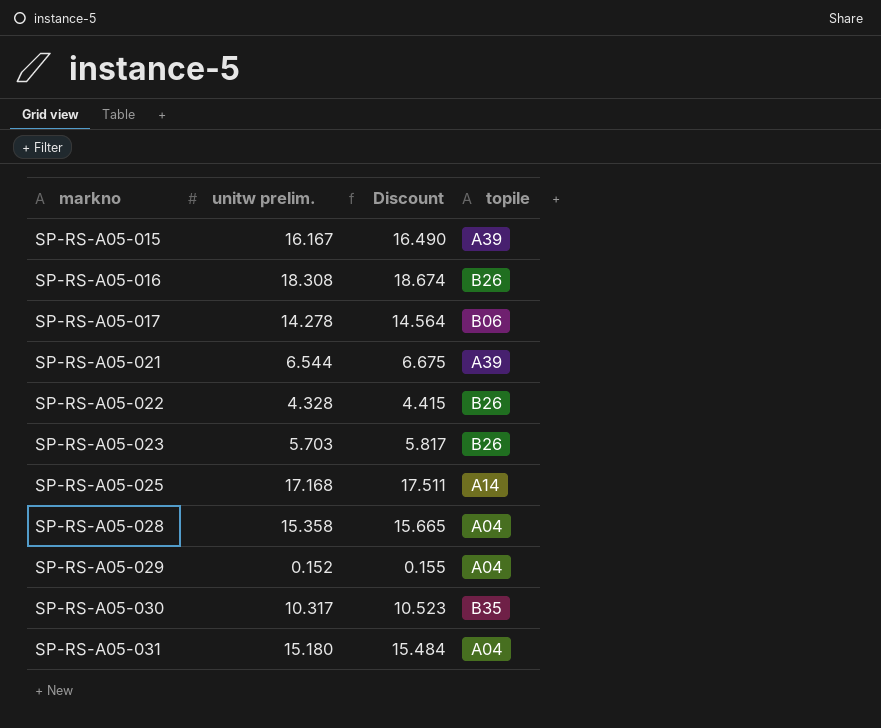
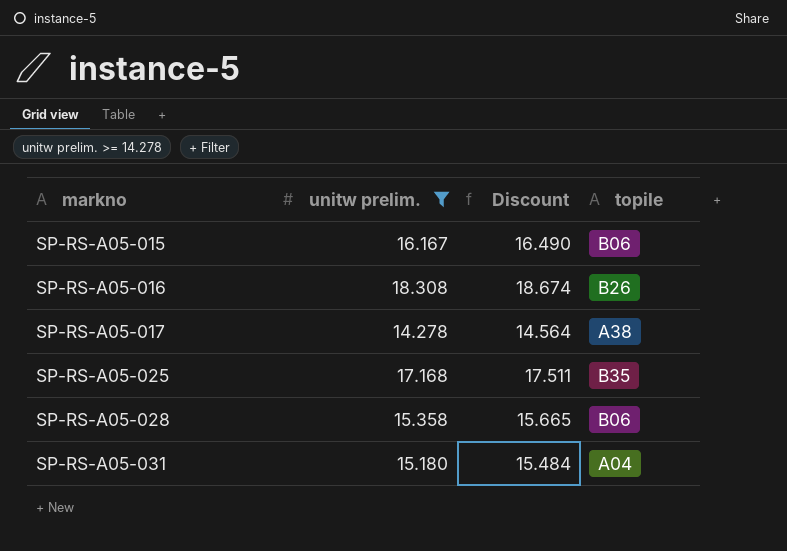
filter: none -> unitw prelim. >= 14.278
SP-RS-A05-015 | topile: A39 -> B06
SP-RS-A05-017 | topile: B06 -> A38
SP-RS-A05-025 | topile: A14 -> B35
SP-RS-A05-028 | topile: A04 -> B06

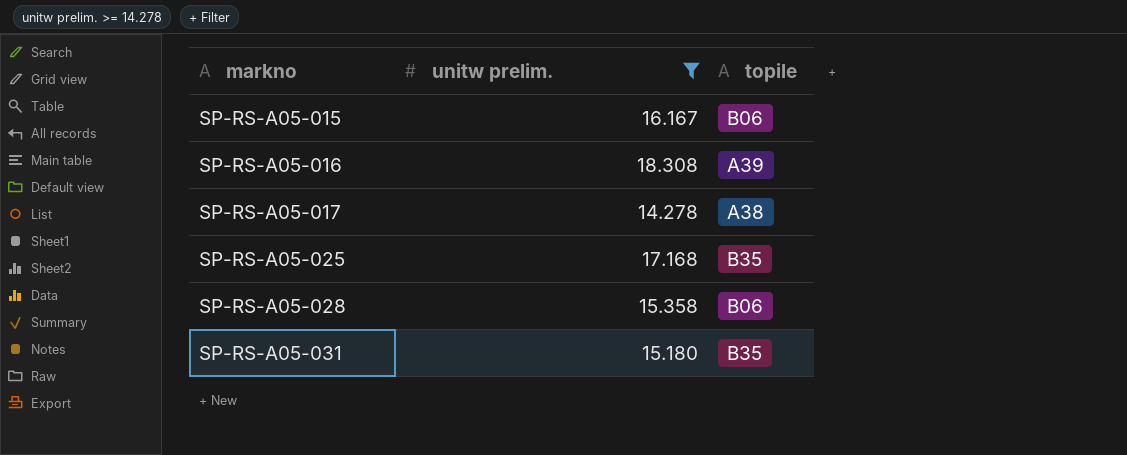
column Discount | formula: [unitw prelim.] * 1.02 -> none
SP-RS-A05-016 | topile: B26 -> A39
SP-RS-A05-031 | topile: A04 -> B35

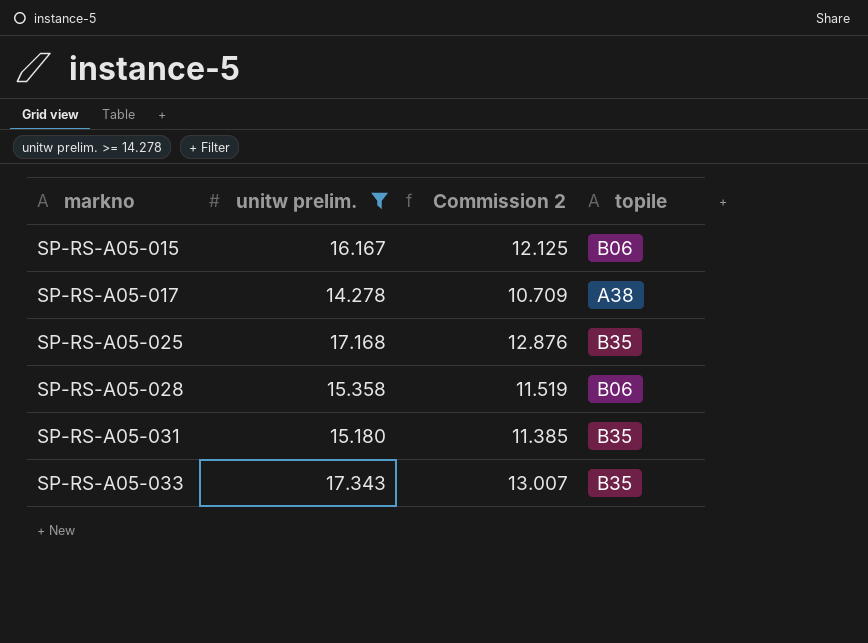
column Commission 2 | formula: none -> [unitw prelim.] * 0.75
row SP-RS-A05-016: 18.308 | A39 -> none
row SP-RS-A05-033: none -> 17.343 | 13.007 | B35

